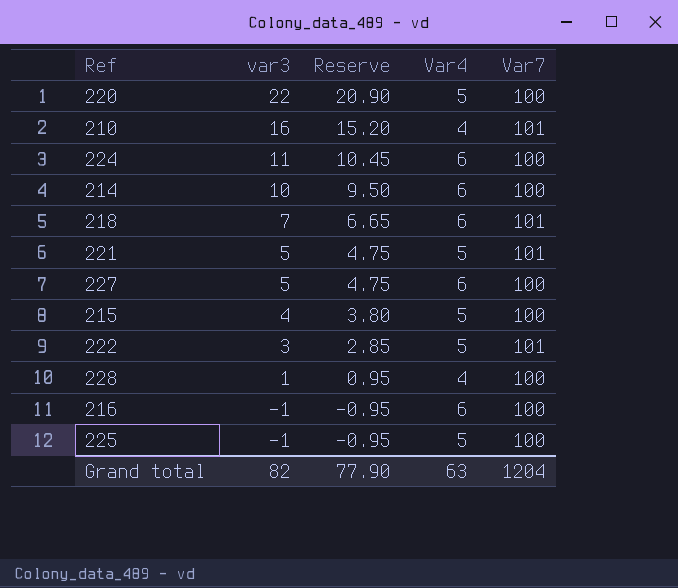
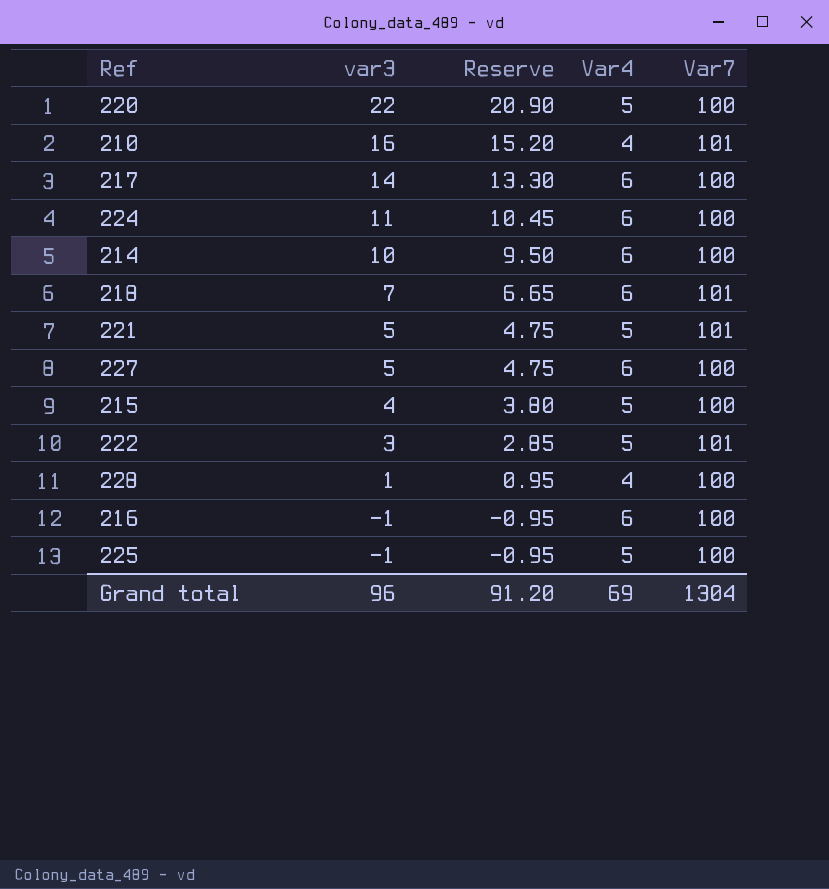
row 217: none -> 14 | 13.30 | 6 | 100
Grand total | var3: 82 -> 96
Grand total | Reserve: 77.90 -> 91.20
Grand total | Var4: 63 -> 69
Grand total | Var7: 1204 -> 1304

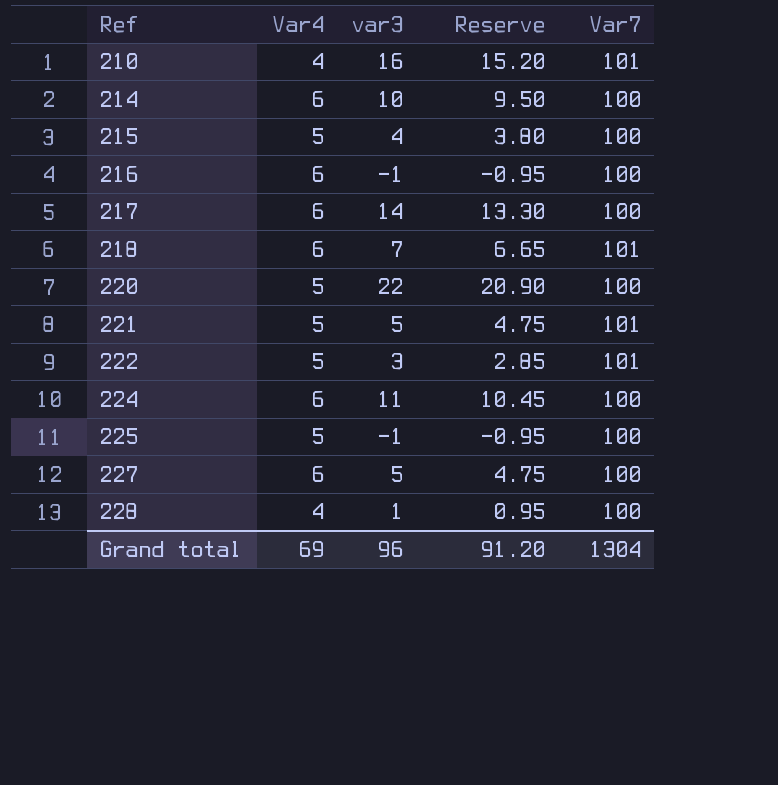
row order: var3 descending -> Ref ascending
column Var4 | position: 4 -> 2

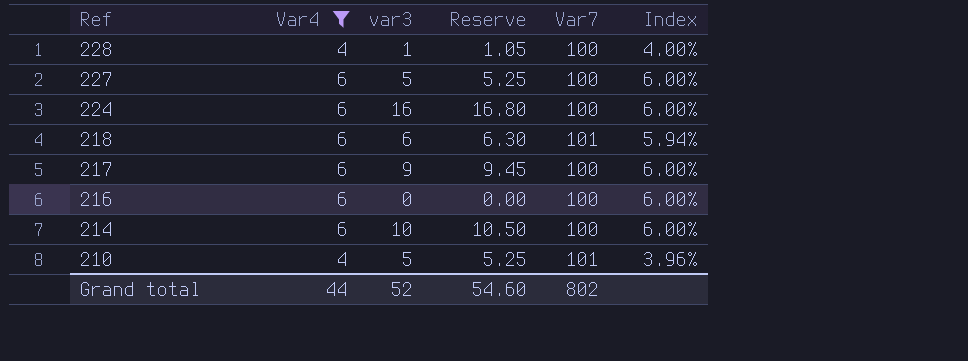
filter: none -> Var4 != 5
row order: Ref ascending -> Ref descending
column Reserve | formula: [var3] * 0.95 -> [var3] * 1.05
column Index | formula: none -> [Var4] / [Var7]
224 | var3: 11 -> 16
218 | var3: 7 -> 6
217 | var3: 14 -> 9
216 | var3: -1 -> 0
210 | var3: 16 -> 5
Grand total | Var4: 69 -> 44
Grand total | var3: 96 -> 52
Grand total | Reserve: 91.20 -> 54.60
Grand total | Var7: 1304 -> 802

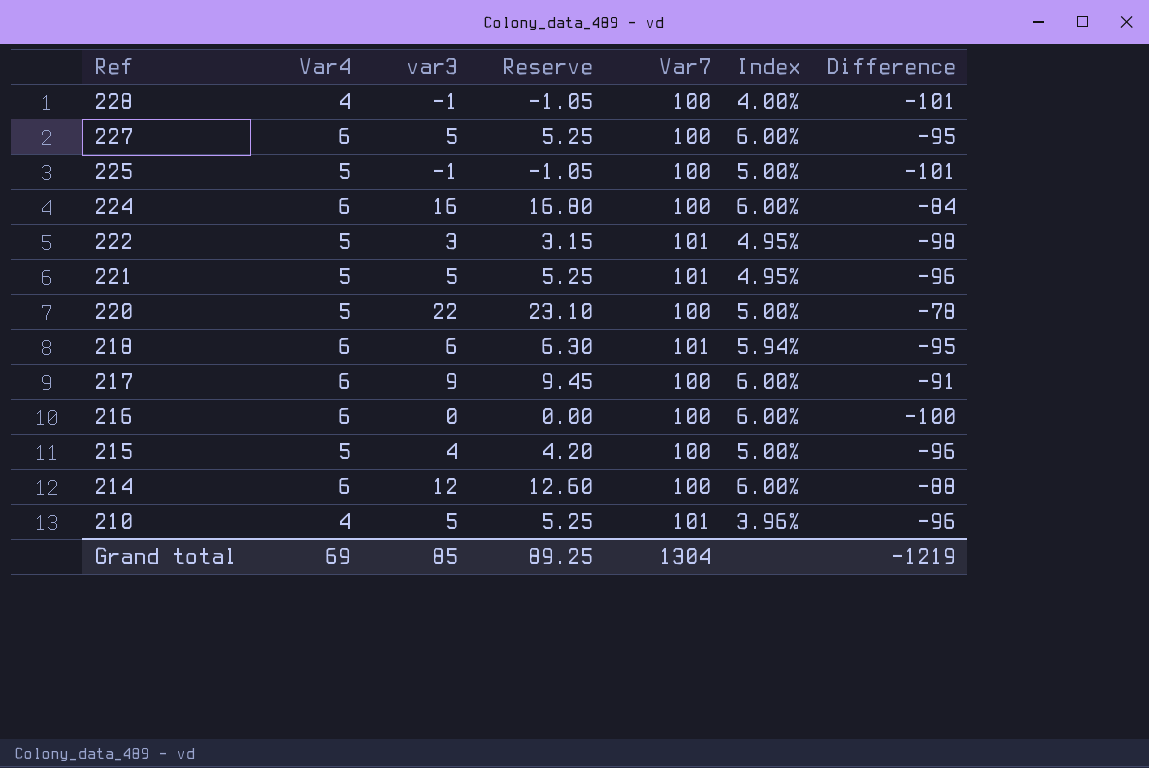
filter: Var4 != 5 -> none
column Difference | formula: none -> [var3] - [Var7]
228 | var3: 1 -> -1
228 | Reserve: 1.05 -> -1.05
214 | var3: 10 -> 12
214 | Reserve: 10.50 -> 12.60
Grand total | Var4: 44 -> 69
Grand total | var3: 52 -> 85
Grand total | Reserve: 54.60 -> 89.25
Grand total | Var7: 802 -> 1304

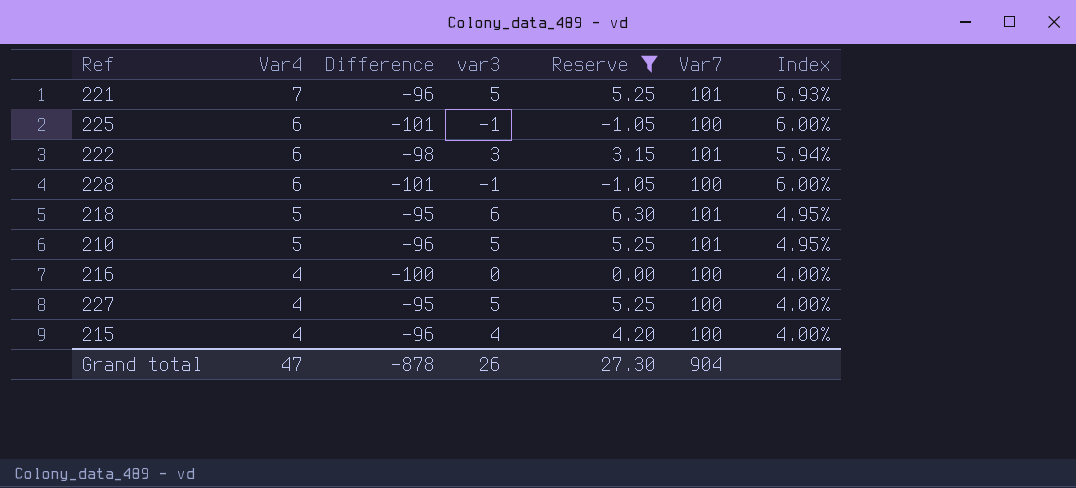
filter: none -> Reserve <= 6.30
row order: Ref descending -> Var4 descending
column Difference | position: 7 -> 3
221 | Var4: 5 -> 7
221 | Index: 4.95% -> 6.93%
225 | Var4: 5 -> 6
225 | Index: 5.00% -> 6.00%
222 | Var4: 5 -> 6
222 | Index: 4.95% -> 5.94%
228 | Var4: 4 -> 6
228 | Index: 4.00% -> 6.00%
218 | Var4: 6 -> 5
218 | Index: 5.94% -> 4.95%
210 | Var4: 4 -> 5
210 | Index: 3.96% -> 4.95%
216 | Var4: 6 -> 4
216 | Index: 6.00% -> 4.00%
227 | Var4: 6 -> 4
227 | Index: 6.00% -> 4.00%
215 | Var4: 5 -> 4
215 | Index: 5.00% -> 4.00%
Grand total | Var4: 69 -> 47
Grand total | Difference: -1219 -> -878
Grand total | var3: 85 -> 26
Grand total | Reserve: 89.25 -> 27.30
Grand total | Var7: 1304 -> 904

